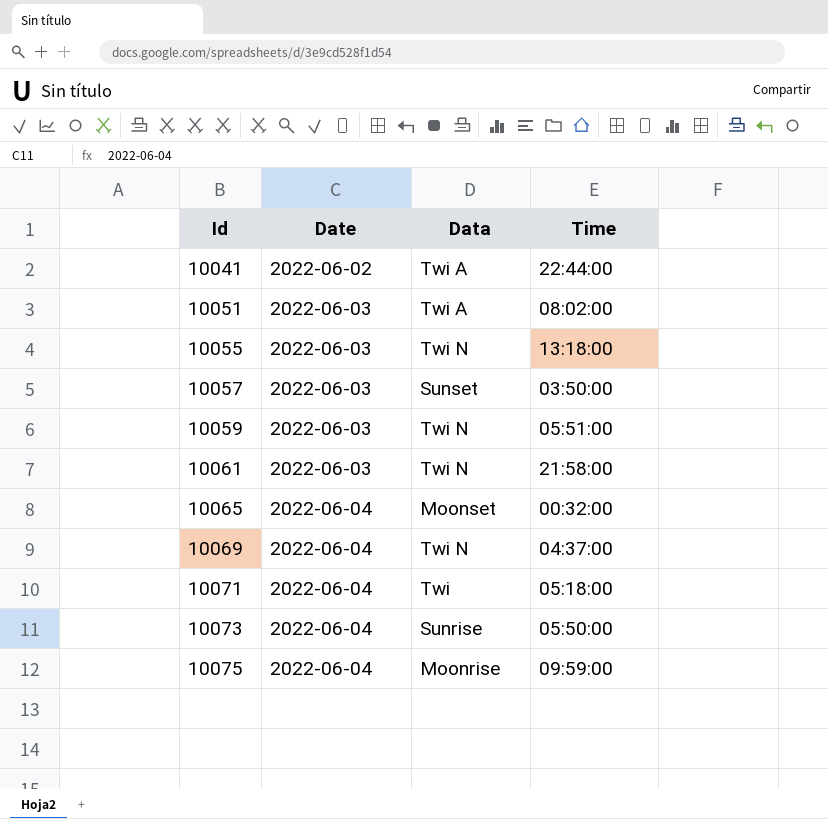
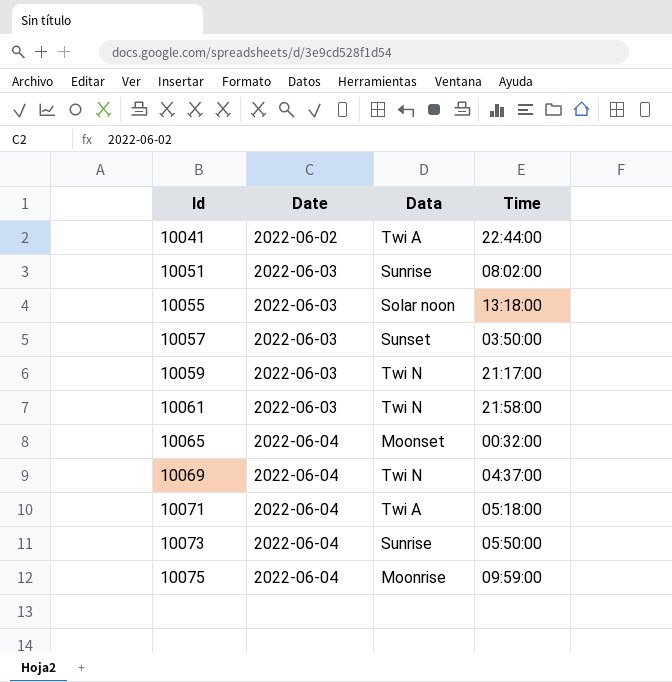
10051 | Data: Twi A -> Sunrise
10055 | Data: Twi N -> Solar noon
10059 | Time: 05:51:00 -> 21:17:00
10071 | Data: Twi -> Twi A

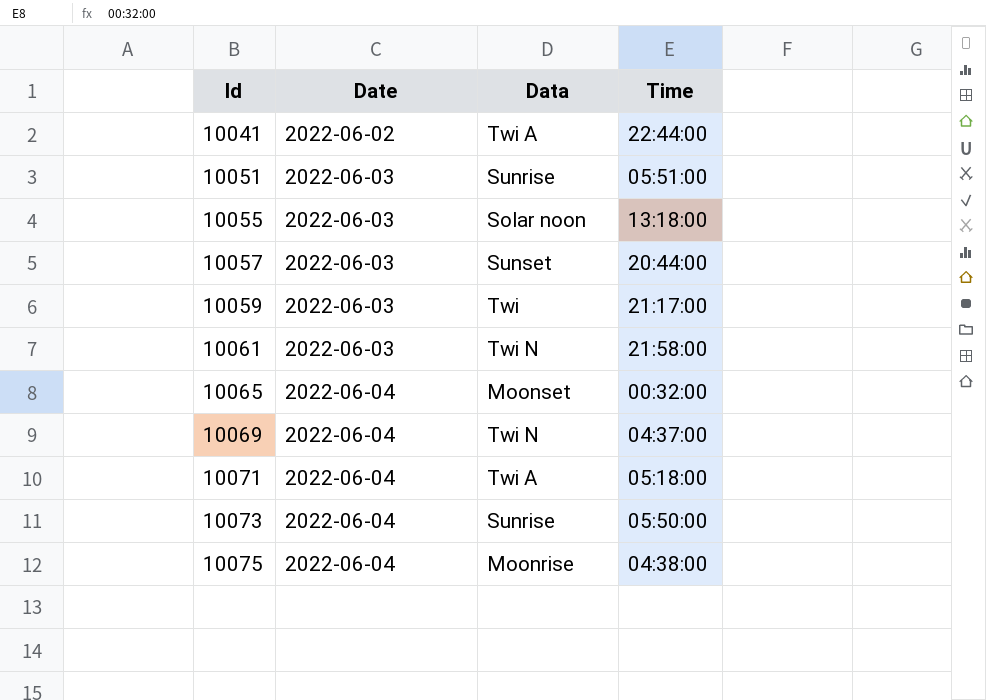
10051 | Time: 08:02:00 -> 05:51:00
10057 | Time: 03:50:00 -> 20:44:00
10059 | Data: Twi N -> Twi
10075 | Time: 09:59:00 -> 04:38:00

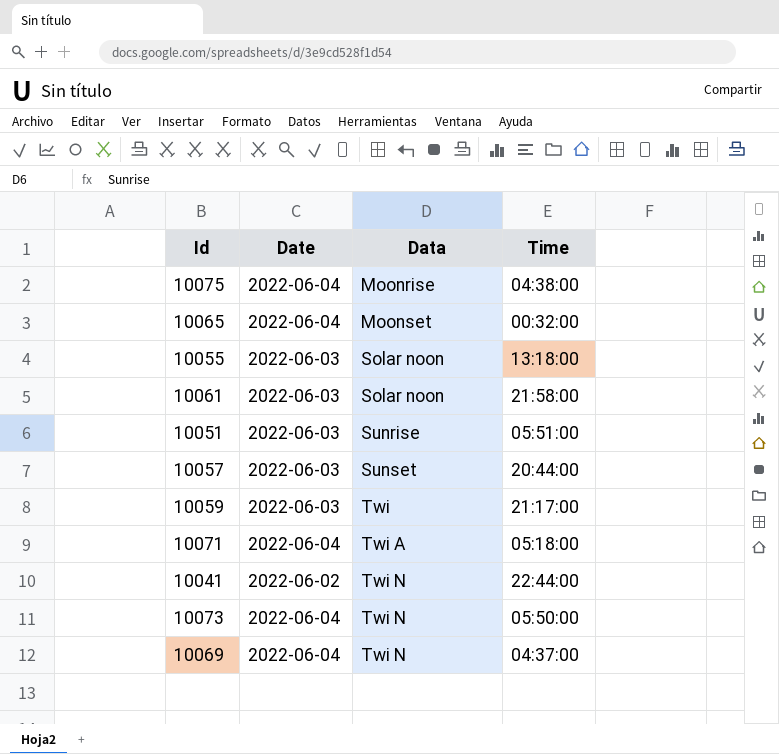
row order: Id ascending -> Data ascending
10061 | Data: Twi N -> Solar noon
10041 | Data: Twi A -> Twi N
10073 | Data: Sunrise -> Twi N

